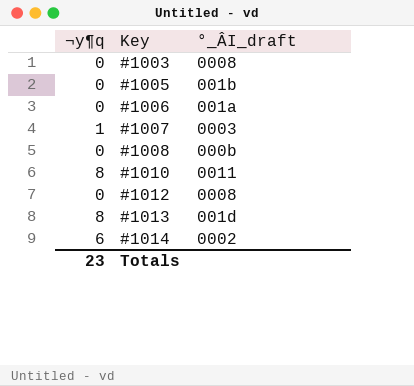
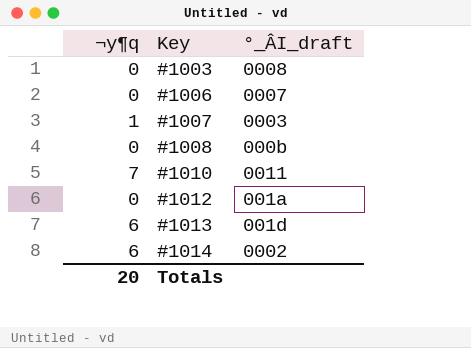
row #1005: 0 | 001b -> none
#1006 | °_ÂI_draft: 001a -> 0007
#1010 | ¬y¶q: 8 -> 7
#1012 | °_ÂI_draft: 0008 -> 001a
#1013 | ¬y¶q: 8 -> 6
Totals | ¬y¶q: 23 -> 20

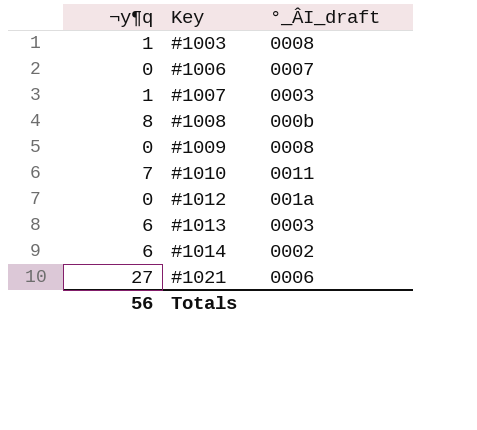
#1003 | ¬y¶q: 0 -> 1
#1008 | ¬y¶q: 0 -> 8
row #1009: none -> 0 | 0008
#1013 | °_ÂI_draft: 001d -> 0003
row #1021: none -> 27 | 0006
Totals | ¬y¶q: 20 -> 56

